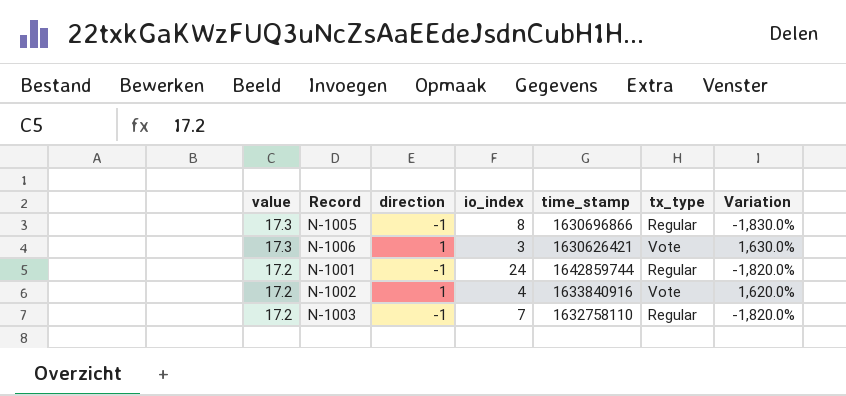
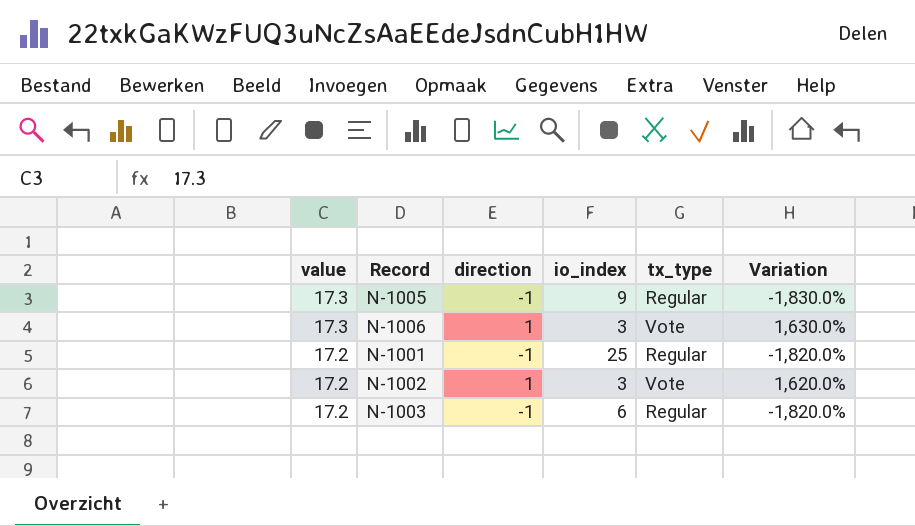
column time_stamp | position: 5 -> none
N-1005 | io_index: 8 -> 9
N-1001 | io_index: 24 -> 25
N-1002 | io_index: 4 -> 3
N-1003 | io_index: 7 -> 6

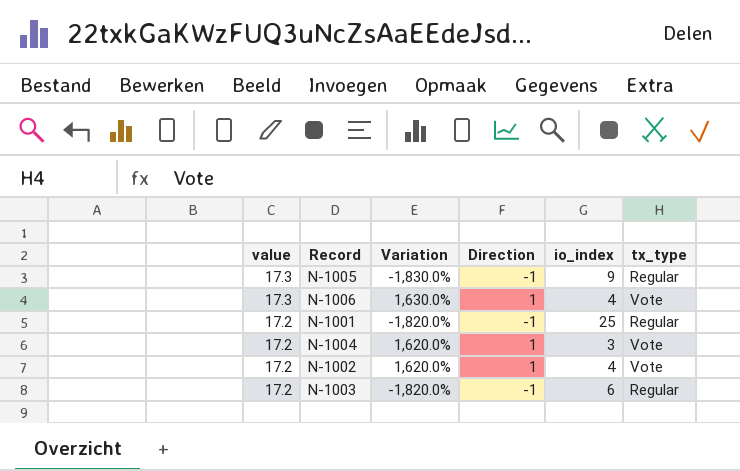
column Variation | position: 6 -> 3
column name: direction -> Direction
N-1006 | io_index: 3 -> 4
row N-1004: none -> 17.2 | 1,620.0% | 1 | 3 | Vote
N-1002 | io_index: 3 -> 4

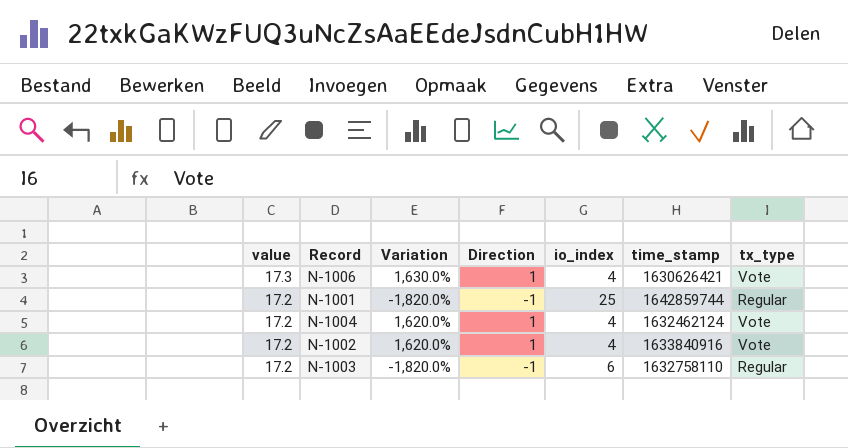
column time_stamp | position: none -> 6
row N-1005: 17.3 | -1,830.0% | -1 | 9 | Regular -> none
N-1004 | io_index: 3 -> 4

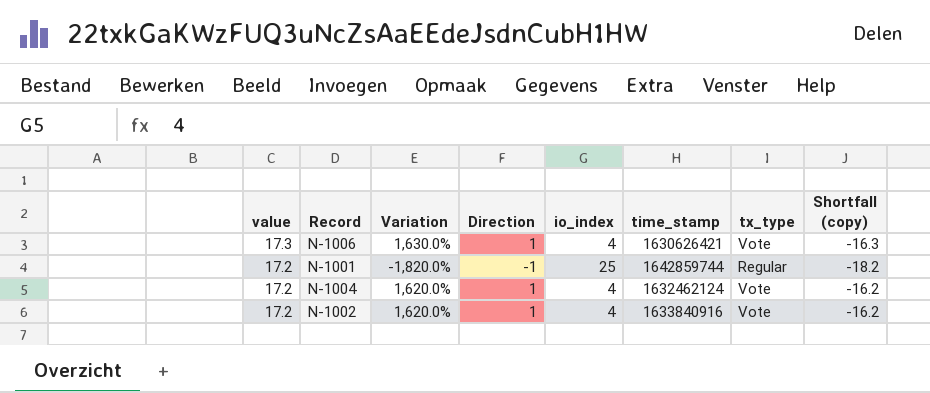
column Shortfall (copy) | formula: none -> [Direction] - [value]
row N-1003: 17.2 | -1,820.0% | -1 | 6 | 1632758110 | Regular -> none

